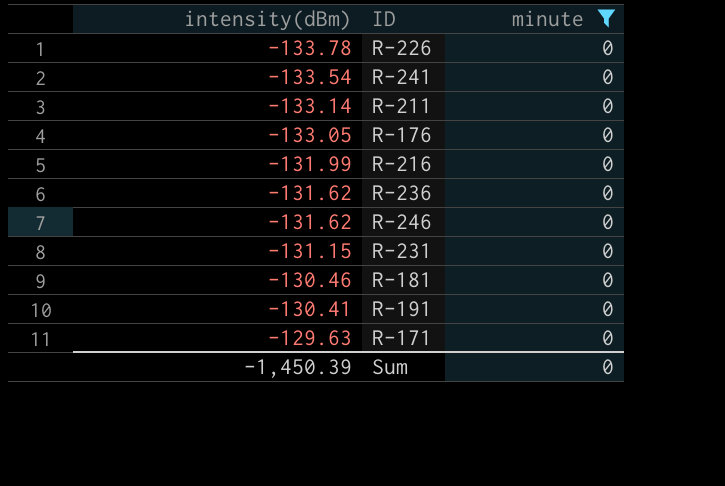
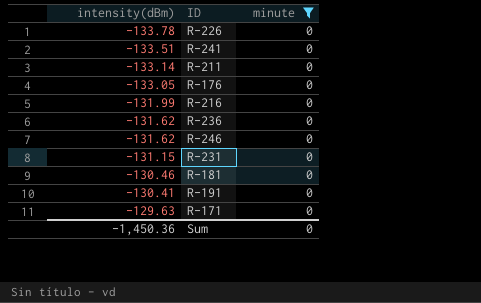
R-241 | intensity(dBm): -133.54 -> -133.51
Sum | intensity(dBm): -1,450.39 -> -1,450.36

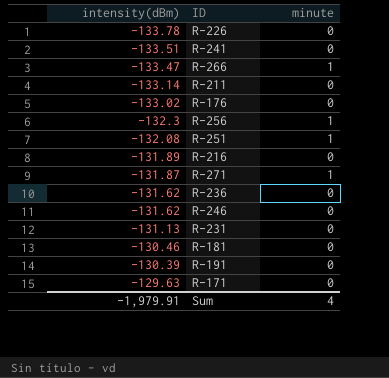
filter: minute = 0 -> none
R-176 | intensity(dBm): -133.05 -> -133.02
R-216 | intensity(dBm): -131.99 -> -131.89
R-231 | intensity(dBm): -131.15 -> -131.13
R-191 | intensity(dBm): -130.41 -> -130.39
Sum | intensity(dBm): -1,450.36 -> -1,979.91
Sum | minute: 0 -> 4

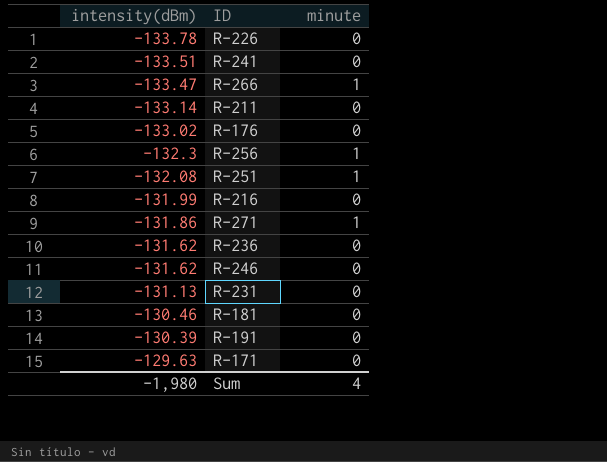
R-216 | intensity(dBm): -131.89 -> -131.99
R-271 | intensity(dBm): -131.87 -> -131.86
Sum | intensity(dBm): -1,979.91 -> -1,980

